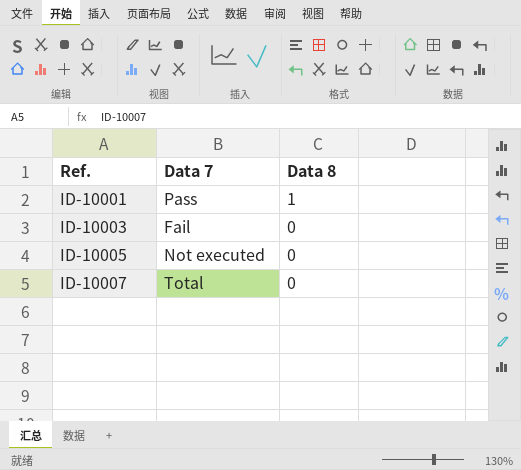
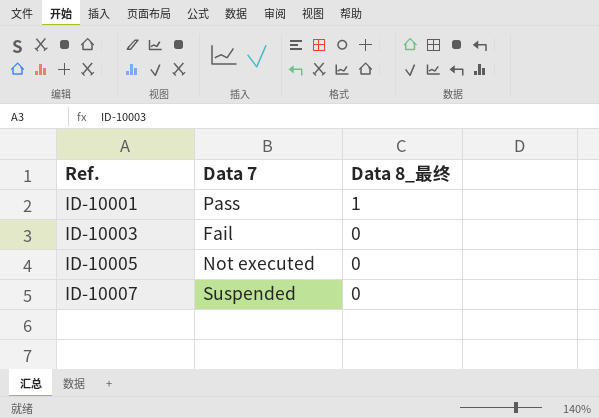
column name: Data 8 -> Data 8_最终
ID-10007 | Data 7: Total -> Suspended

